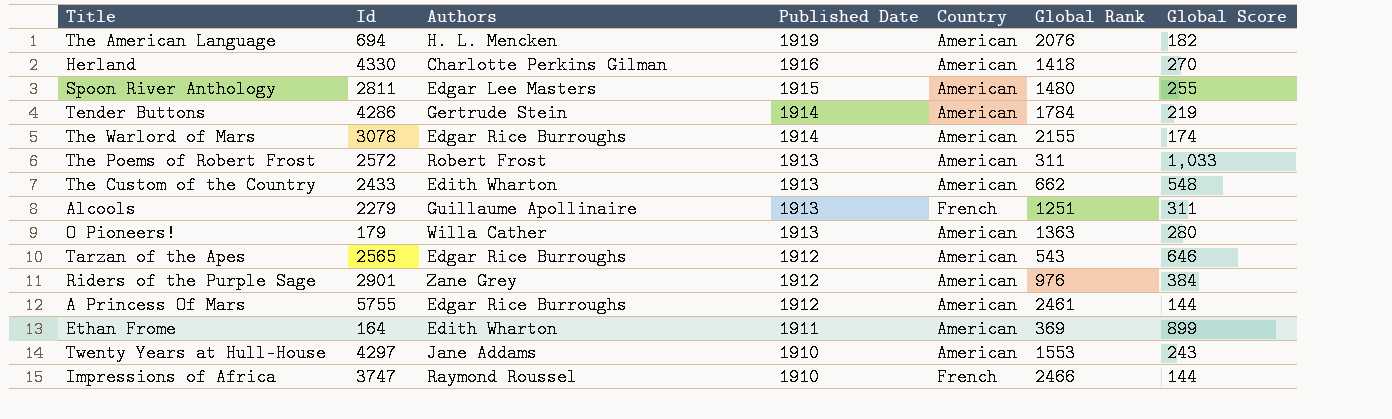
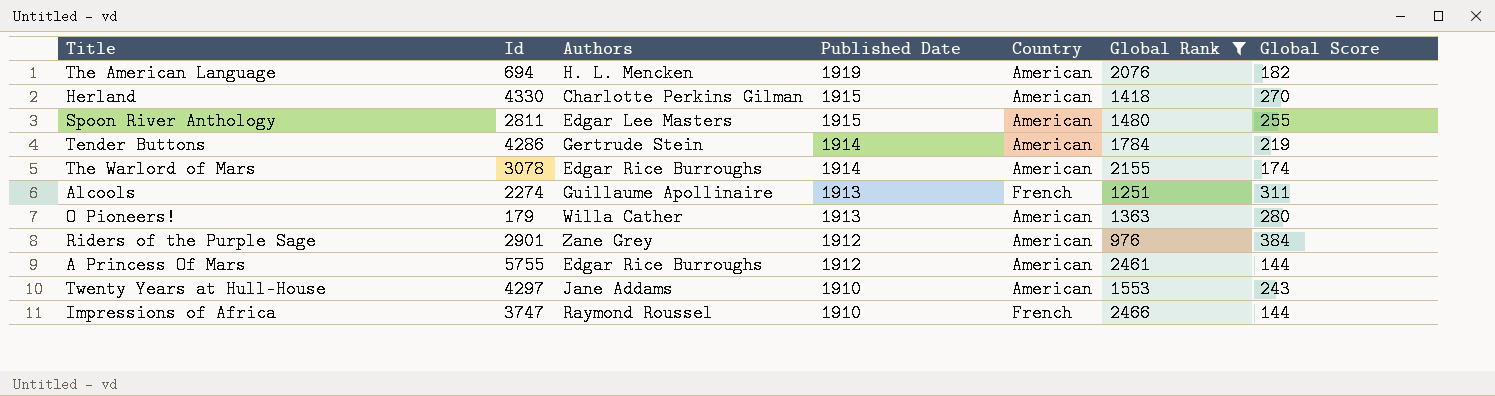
filter: none -> Global Rank >= 976
Herland | Published Date: 1916 -> 1915
Alcools | Id: 2279 -> 2274

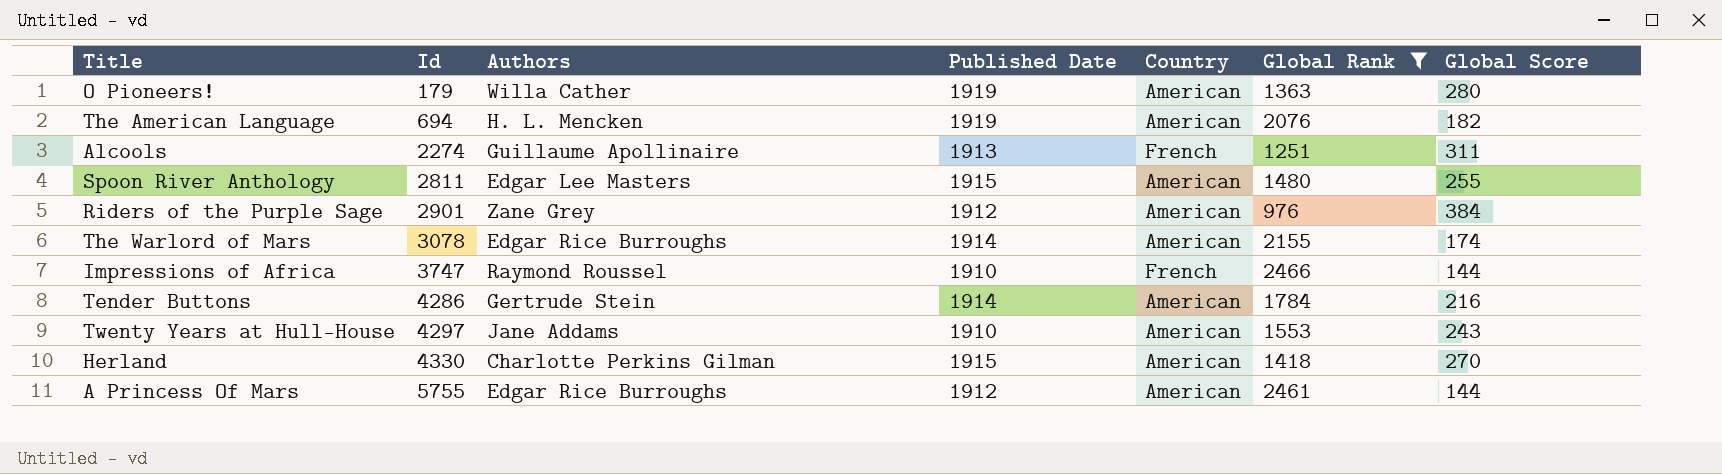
row order: Published Date descending -> Id ascending
O Pioneers! | Published Date: 1913 -> 1919
Tender Buttons | Global Score: 219 -> 216

